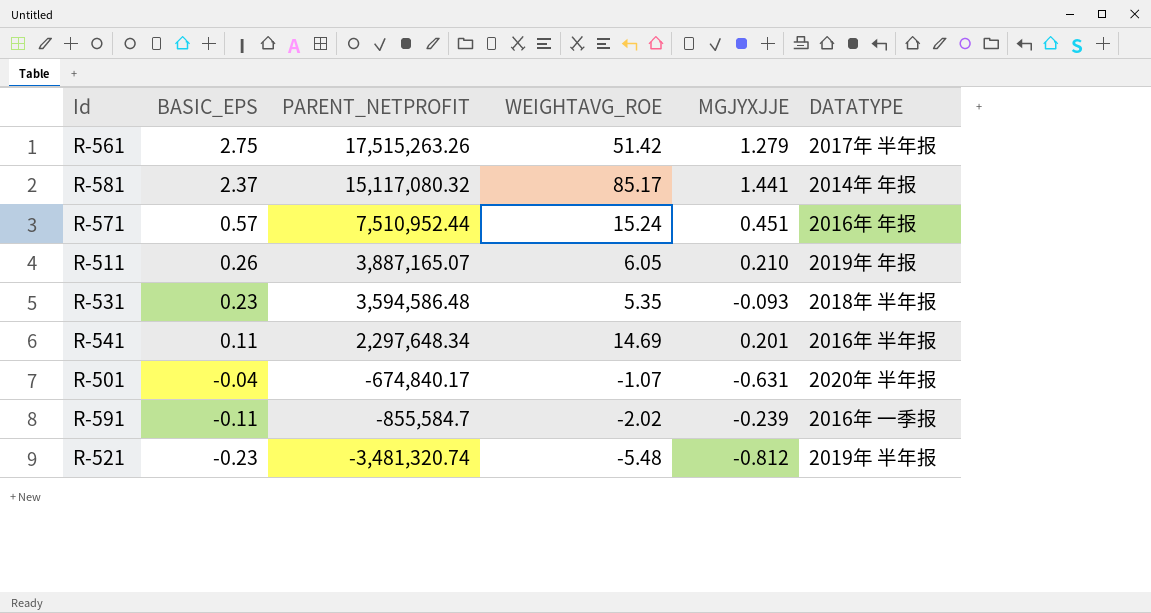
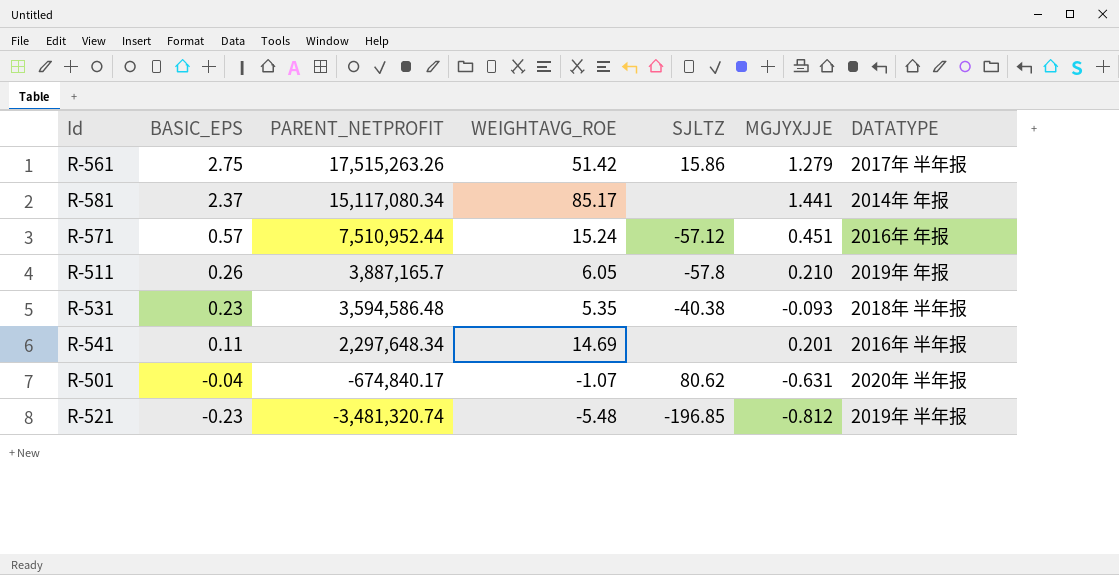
column SJLTZ | position: none -> 5
row R-591: -0.11 | -855,584.7 | -2.02 | -0.239 | 2016年 一季报 -> none
R-581 | PARENT_NETPROFIT: 15,117,080.32 -> 15,117,080.34
R-511 | PARENT_NETPROFIT: 3,887,165.07 -> 3,887,165.7

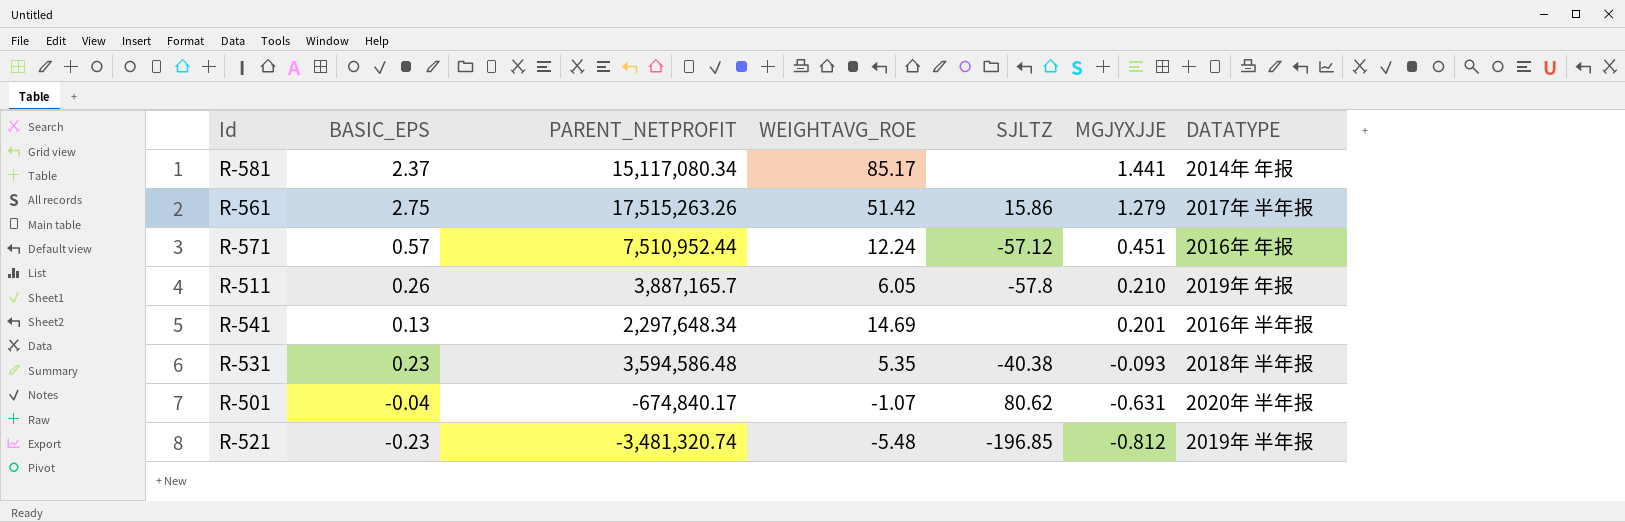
row order: BASIC_EPS descending -> MGJYXJJE descending
R-571 | WEIGHTAVG_ROE: 15.24 -> 12.24
R-541 | BASIC_EPS: 0.11 -> 0.13

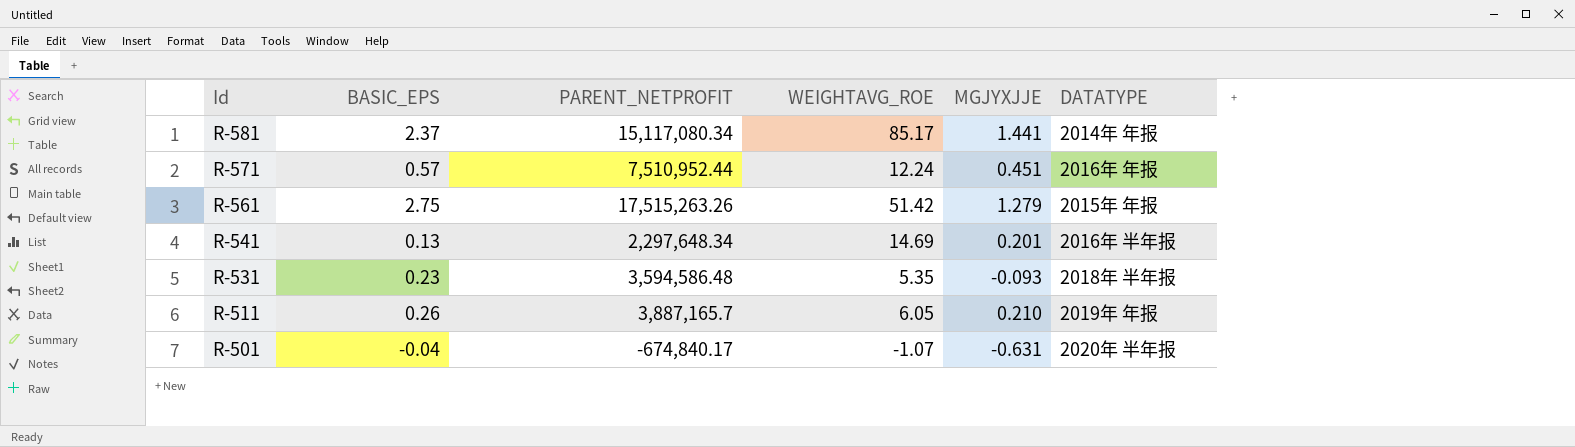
row order: MGJYXJJE descending -> Id descending
column SJLTZ | position: 5 -> none
row R-521: -0.23 | -3,481,320.74 | -5.48 | -196.85 | -0.812 | 2019年 半年报 -> none
R-561 | DATATYPE: 2017年 半年报 -> 2015年 年报

